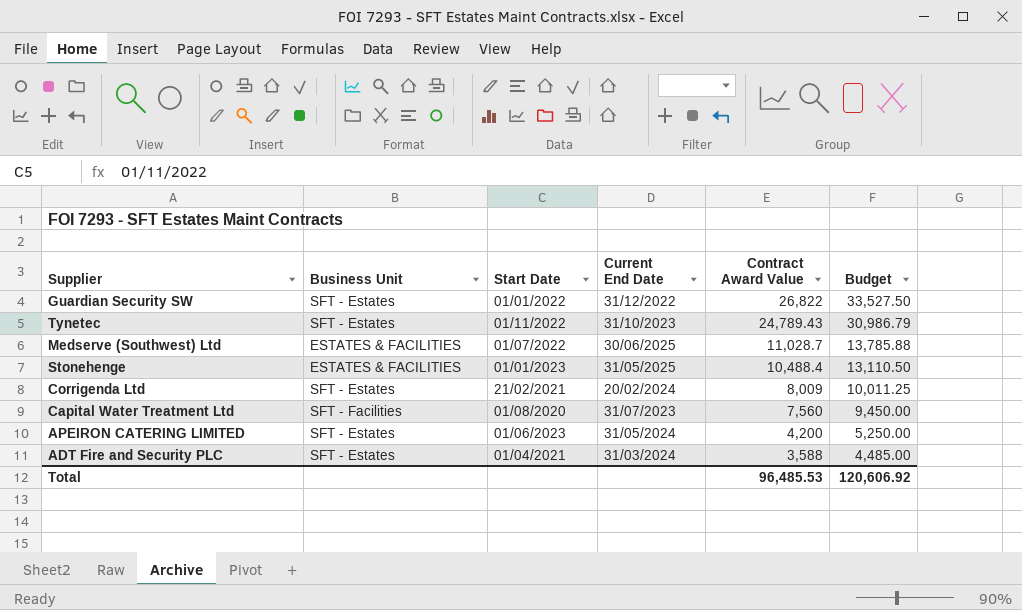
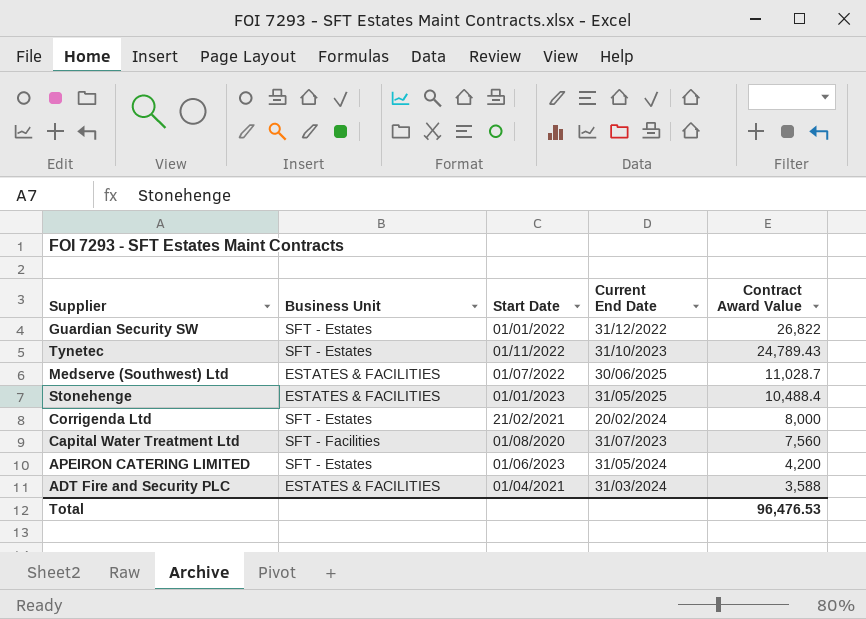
column Budget | formula: [Contract Award Value] * 1.25 -> none
Corrigenda Ltd | Contract Award Value: 8,009 -> 8,000
ADT Fire and Security PLC | Business Unit: SFT - Estates -> ESTATES & FACILITIES
Total | Contract Award Value: 96,485.53 -> 96,476.53

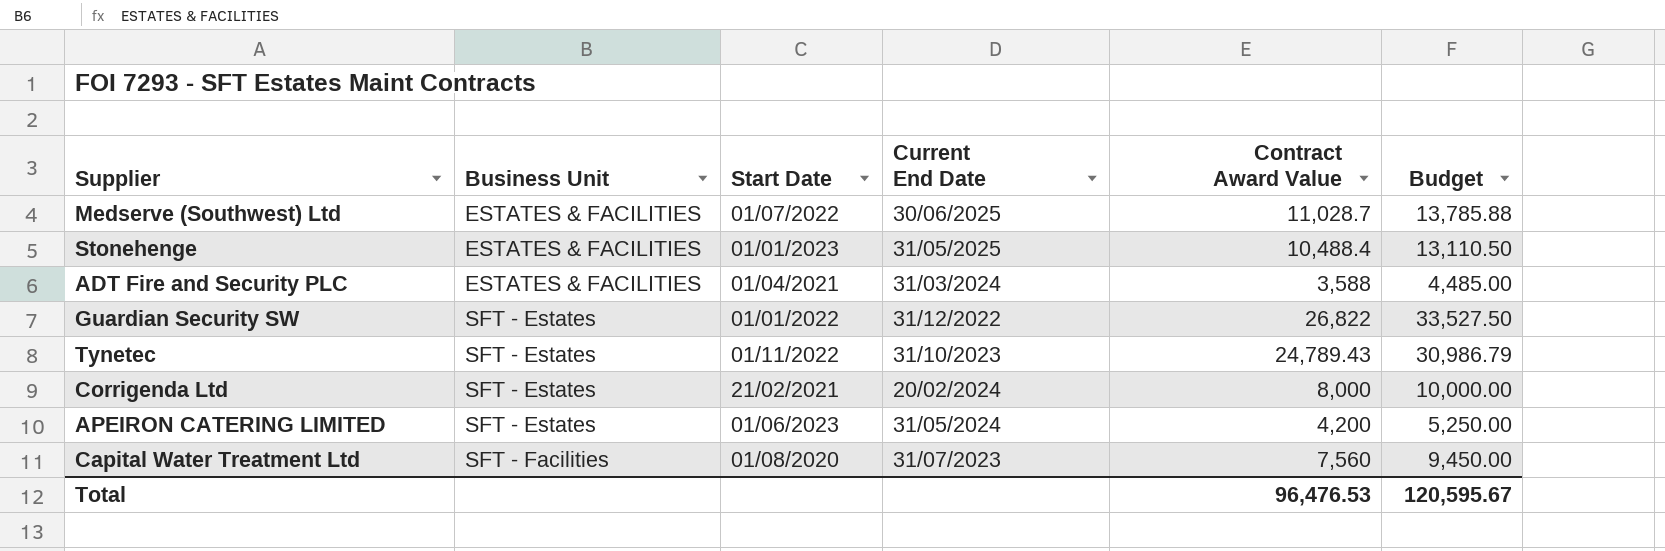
row order: Contract Award Value descending -> Business Unit ascending
column Budget | formula: none -> [Contract Award Value] * 1.25

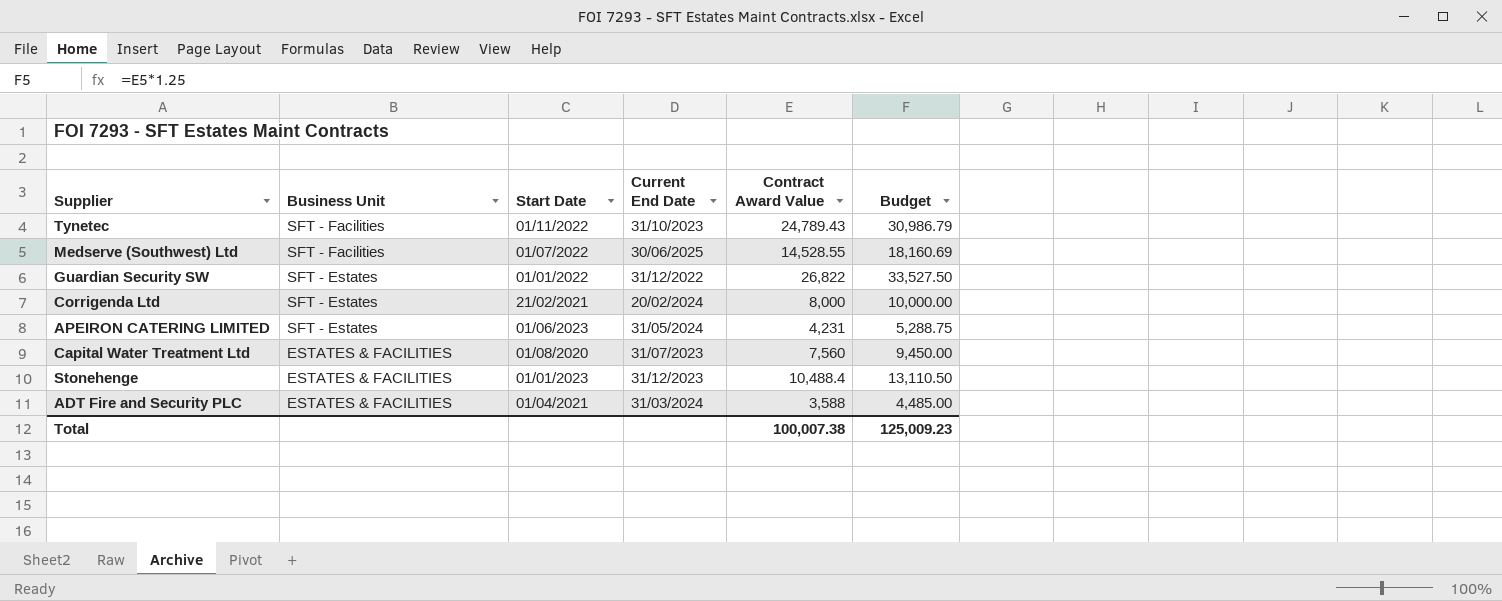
row order: Business Unit ascending -> Business Unit descending
Tynetec | Business Unit: SFT - Estates -> SFT - Facilities
Medserve (Southwest) Ltd | Business Unit: ESTATES & FACILITIES -> SFT - Facilities
Medserve (Southwest) Ltd | Contract Award Value: 11,028.7 -> 14,528.55
Medserve (Southwest) Ltd | Budget: 13,785.88 -> 18,160.69
APEIRON CATERING LIMITED | Contract Award Value: 4,200 -> 4,231
APEIRON CATERING LIMITED | Budget: 5,250.00 -> 5,288.75
Capital Water Treatment Ltd | Business Unit: SFT - Facilities -> ESTATES & FACILITIES
Stonehenge | Current End Date: 31/05/2025 -> 31/12/2023
Total | Contract Award Value: 96,476.53 -> 100,007.38
Total | Budget: 120,595.67 -> 125,009.23

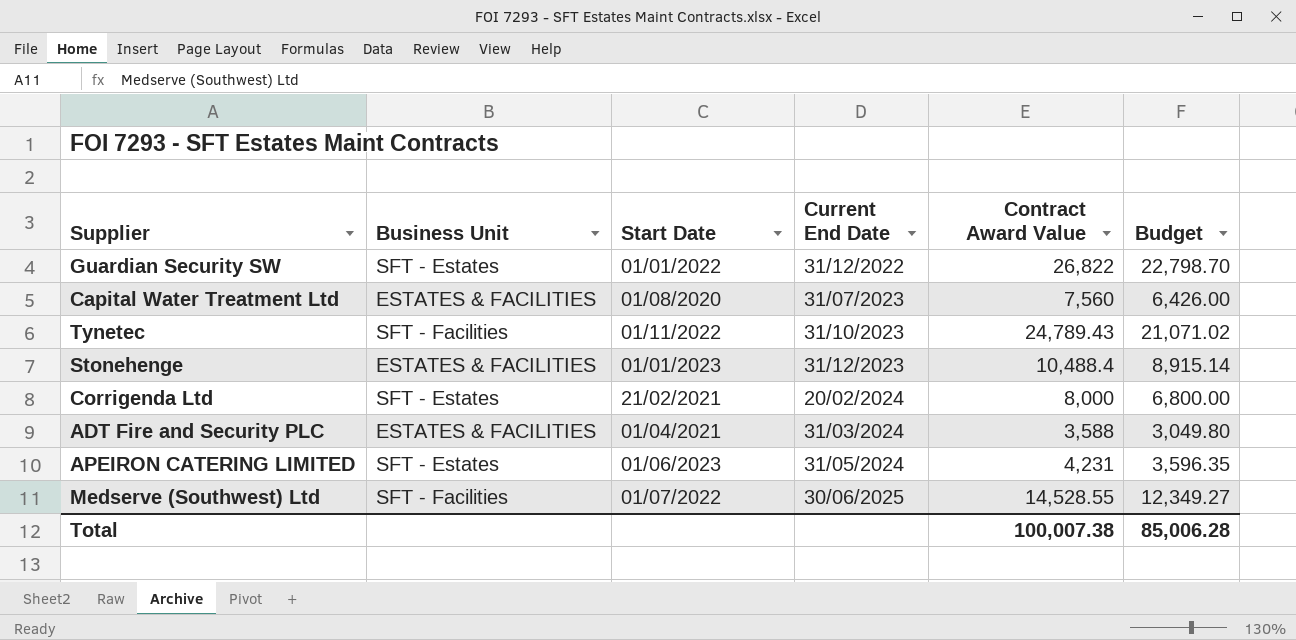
row order: Business Unit descending -> Current End Date ascending
column Budget | formula: [Contract Award Value] * 1.25 -> [Contract Award Value] * 0.85
Total | Budget: 125,009.23 -> 85,006.28

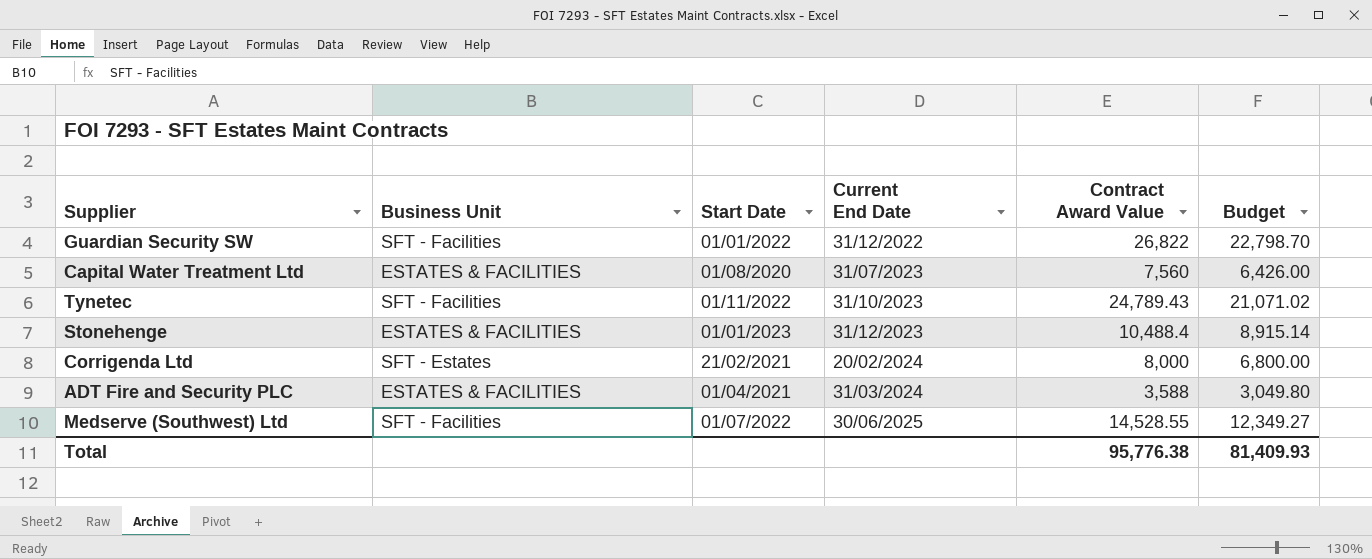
row APEIRON CATERING LIMITED: SFT - Estates | 01/06/2023 | 31/05/2024 | 4,231 | 3,596.35 -> none
Guardian Security SW | Business Unit: SFT - Estates -> SFT - Facilities
Total | Contract Award Value: 100,007.38 -> 95,776.38
Total | Budget: 85,006.28 -> 81,409.93

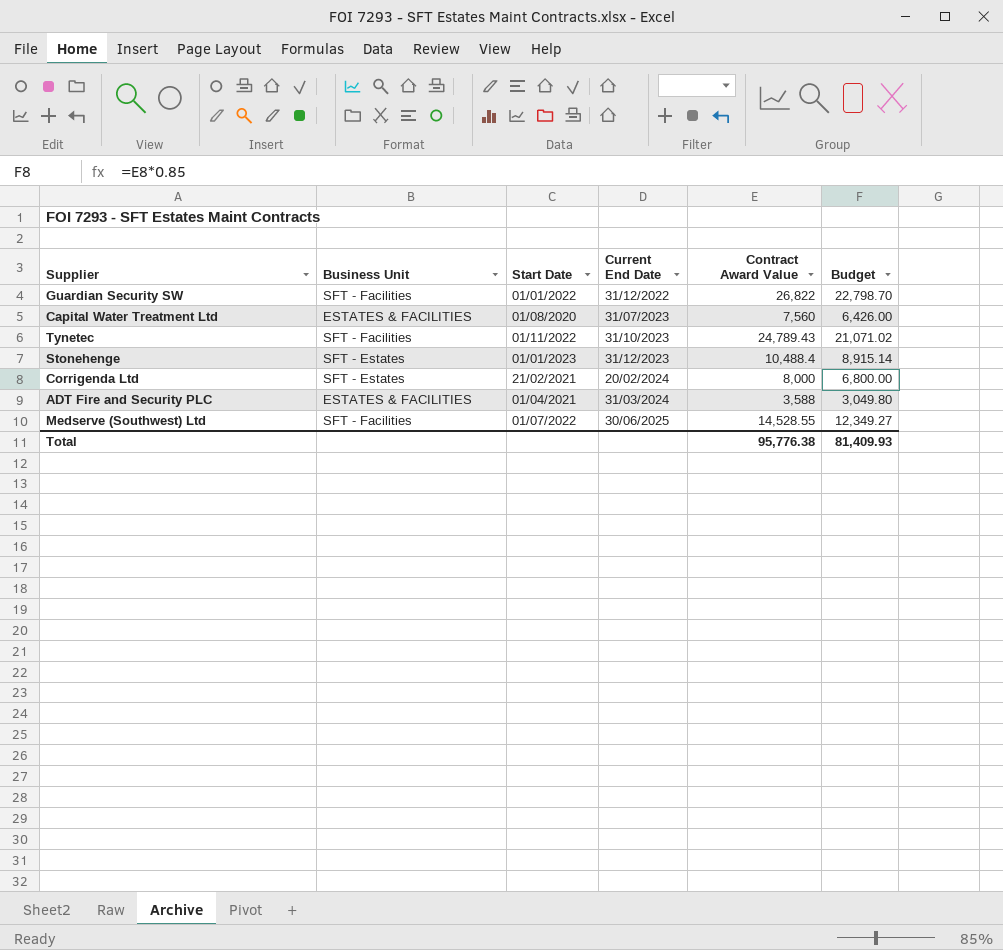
Stonehenge | Business Unit: ESTATES & FACILITIES -> SFT - Estates

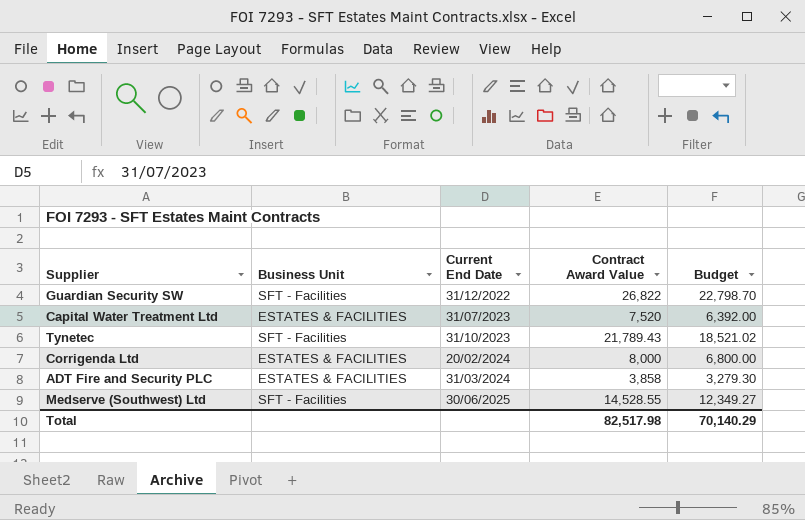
column Start Date | position: 3 -> none
row Stonehenge: SFT - Estates | 01/01/2023 | 31/12/2023 | 10,488.4 | 8,915.14 -> none
Capital Water Treatment Ltd | Contract Award Value: 7,560 -> 7,520
Capital Water Treatment Ltd | Budget: 6,426.00 -> 6,392.00
Tynetec | Contract Award Value: 24,789.43 -> 21,789.43
Tynetec | Budget: 21,071.02 -> 18,521.02
Corrigenda Ltd | Business Unit: SFT - Estates -> ESTATES & FACILITIES
ADT Fire and Security PLC | Contract Award Value: 3,588 -> 3,858
ADT Fire and Security PLC | Budget: 3,049.80 -> 3,279.30
Total | Contract Award Value: 95,776.38 -> 82,517.98
Total | Budget: 81,409.93 -> 70,140.29

